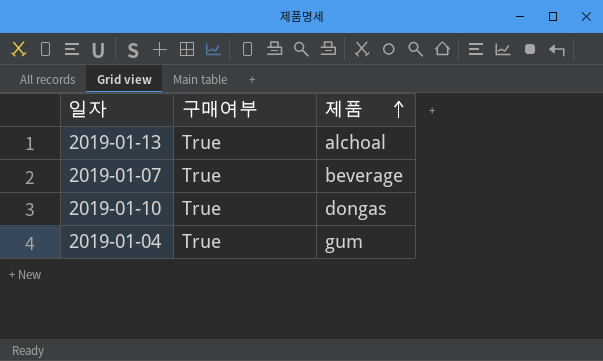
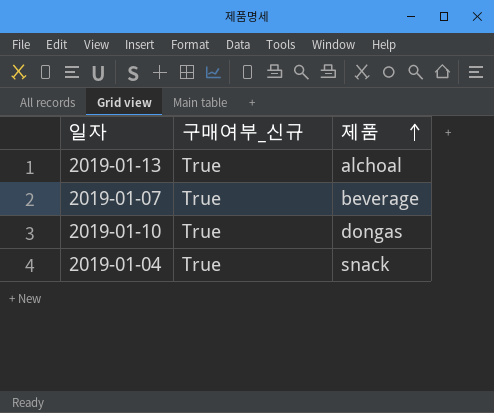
column name: 구매여부 -> 구매여부_신규
2019-01-04 | 제품: gum -> snack

